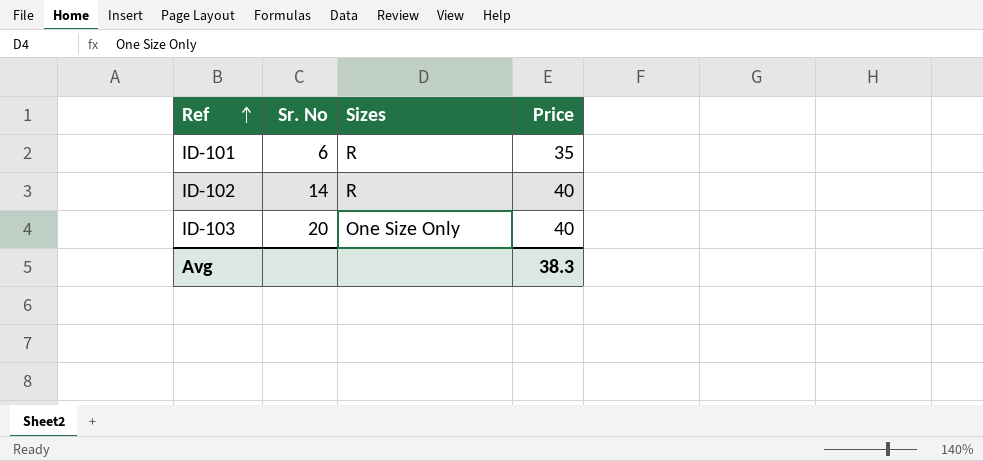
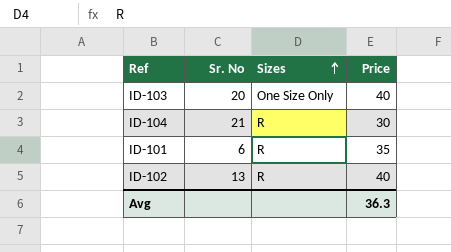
row order: Ref ascending -> Sizes ascending
row ID-104: none -> 21 | R | 30
ID-102 | Sr. No: 14 -> 13
Avg | Price: 38.3 -> 36.3

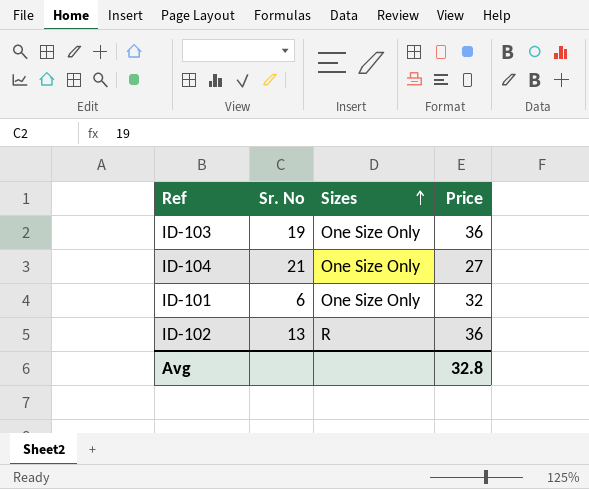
ID-103 | Sr. No: 20 -> 19
ID-103 | Price: 40 -> 36
ID-104 | Sizes: R -> One Size Only
ID-104 | Price: 30 -> 27
ID-101 | Sizes: R -> One Size Only
ID-101 | Price: 35 -> 32
ID-102 | Price: 40 -> 36
Avg | Price: 36.3 -> 32.8

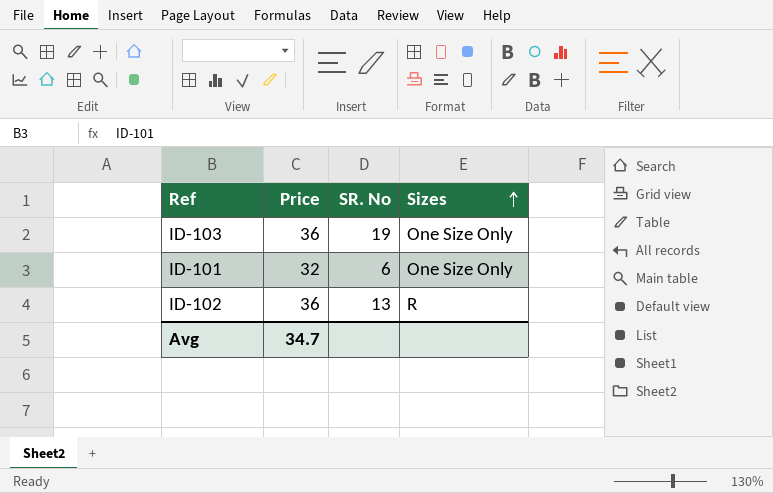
column Price | position: 4 -> 2
column name: Sr. No -> SR. No
row ID-104: 21 | One Size Only | 27 -> none
Avg | Price: 32.8 -> 34.7

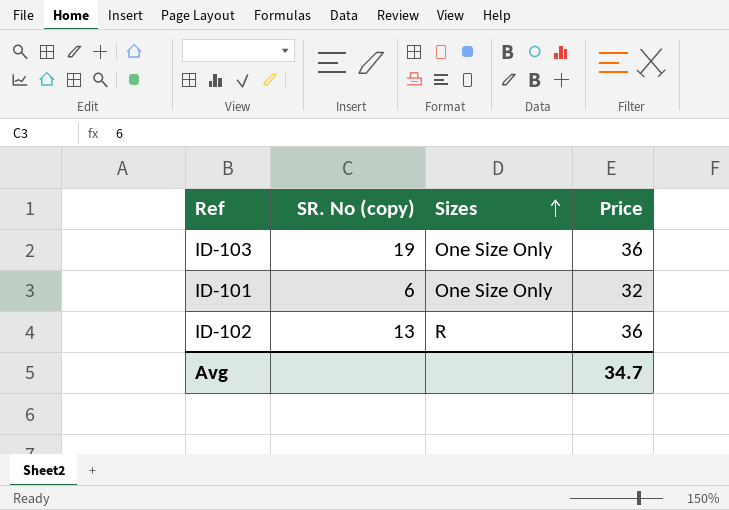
column name: SR. No -> SR. No (copy)
column Price | position: 2 -> 4

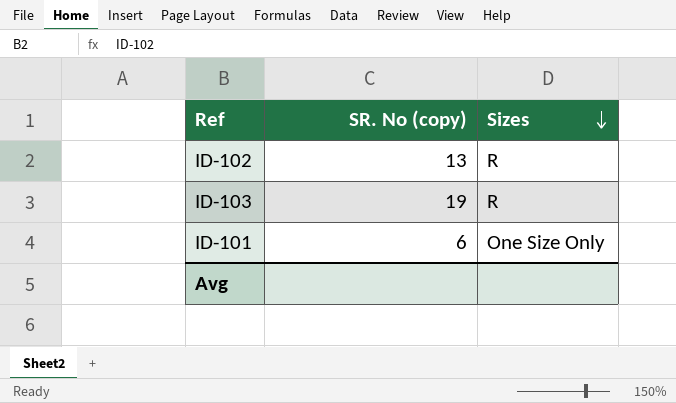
row order: Sizes ascending -> Sizes descending
column Price | position: 4 -> none
ID-103 | Sizes: One Size Only -> R

